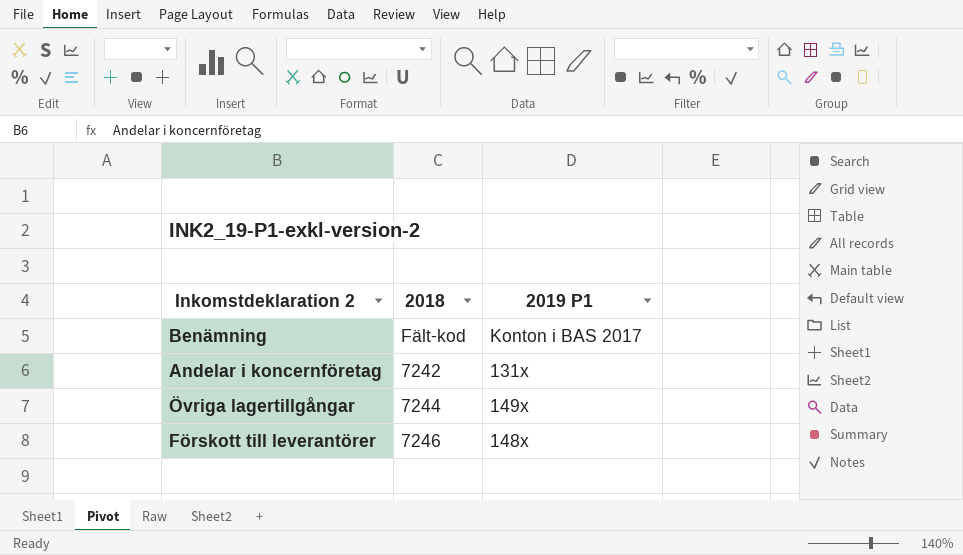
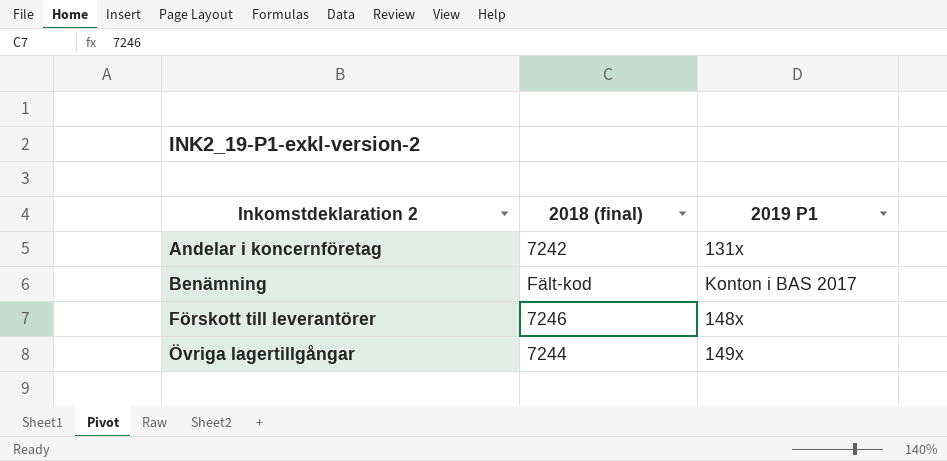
row order: none -> Inkomstdeklaration 2 ascending
column name: 2018 -> 2018 (final)

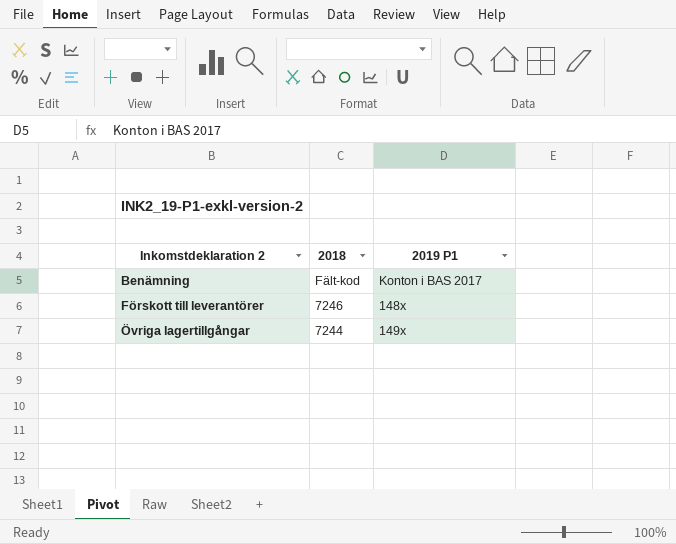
column name: 2018 (final) -> 2018
row Andelar i koncernföretag: 7242 | 131x -> none

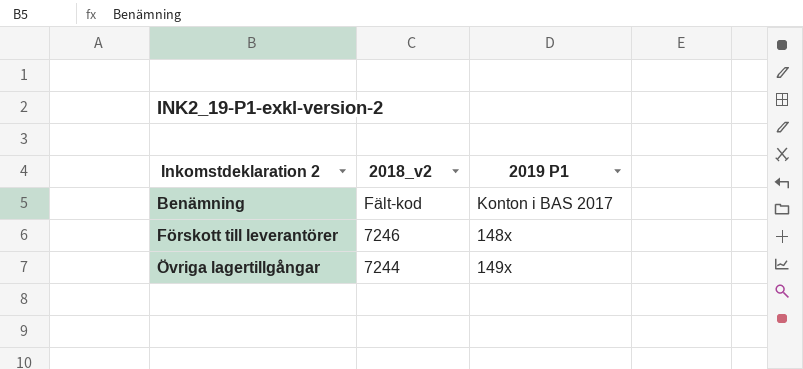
column name: 2018 -> 2018_v2

